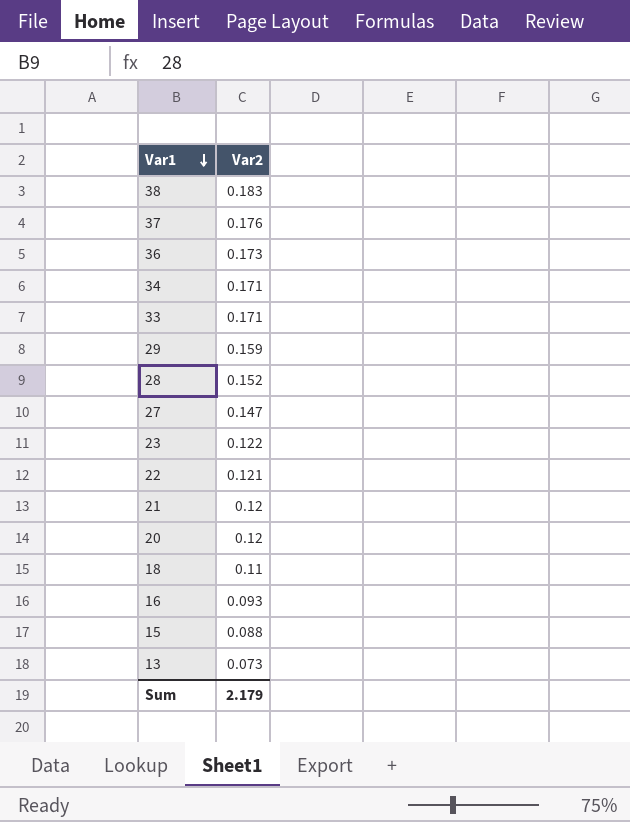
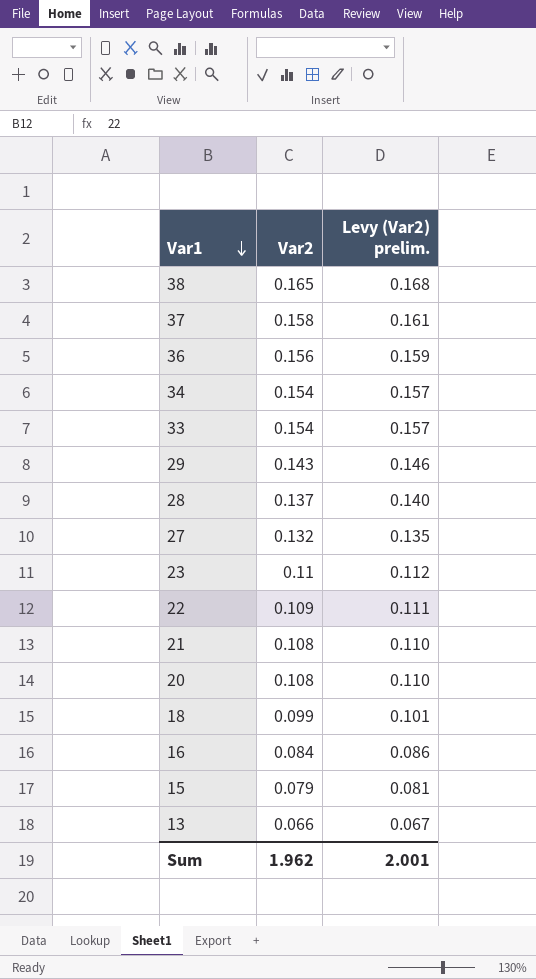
column Levy (Var2) prelim. | formula: none -> [Var2] * 1.02
38 | Var2: 0.183 -> 0.165
37 | Var2: 0.176 -> 0.158
36 | Var2: 0.173 -> 0.156
34 | Var2: 0.171 -> 0.154
33 | Var2: 0.171 -> 0.154
29 | Var2: 0.159 -> 0.143
28 | Var2: 0.152 -> 0.137
27 | Var2: 0.147 -> 0.132
23 | Var2: 0.122 -> 0.11
22 | Var2: 0.121 -> 0.109
21 | Var2: 0.12 -> 0.108
20 | Var2: 0.12 -> 0.108
18 | Var2: 0.11 -> 0.099
16 | Var2: 0.093 -> 0.084
15 | Var2: 0.088 -> 0.079
13 | Var2: 0.073 -> 0.066
Sum | Var2: 2.179 -> 1.962

